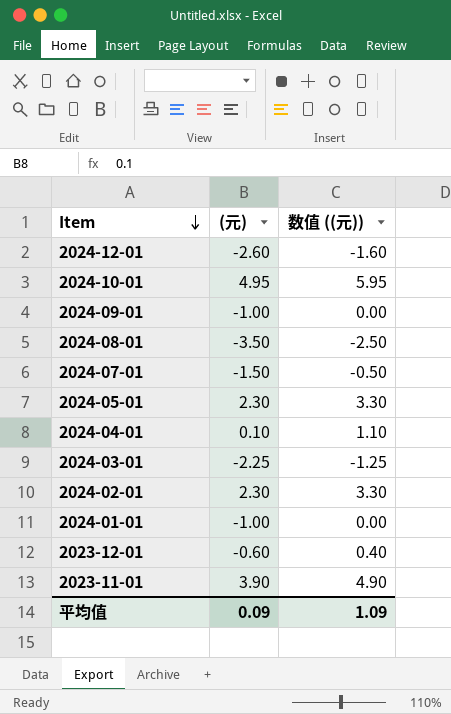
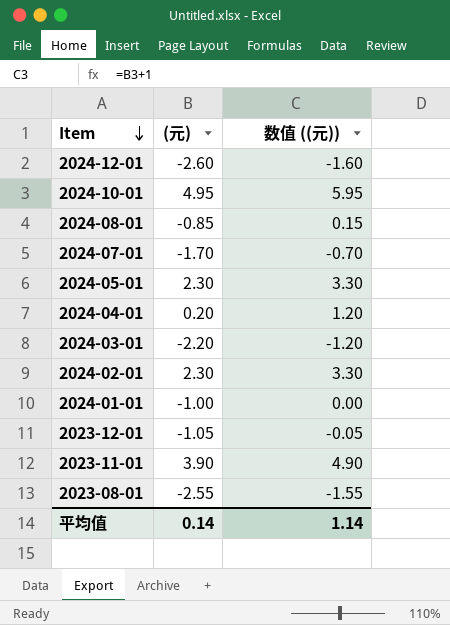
row 2024-09-01: -1.00 | 0.00 -> none
2024-08-01 | (元): -3.50 -> -0.85
2024-08-01 | 数值 ((元)): -2.50 -> 0.15
2024-07-01 | (元): -1.50 -> -1.70
2024-07-01 | 数值 ((元)): -0.50 -> -0.70
2024-04-01 | (元): 0.10 -> 0.20
2024-04-01 | 数值 ((元)): 1.10 -> 1.20
2024-03-01 | (元): -2.25 -> -2.20
2024-03-01 | 数值 ((元)): -1.25 -> -1.20
2023-12-01 | (元): -0.60 -> -1.05
2023-12-01 | 数值 ((元)): 0.40 -> -0.05
row 2023-08-01: none -> -2.55 | -1.55
平均值 | (元): 0.09 -> 0.14
平均值 | 数值 ((元)): 1.09 -> 1.14

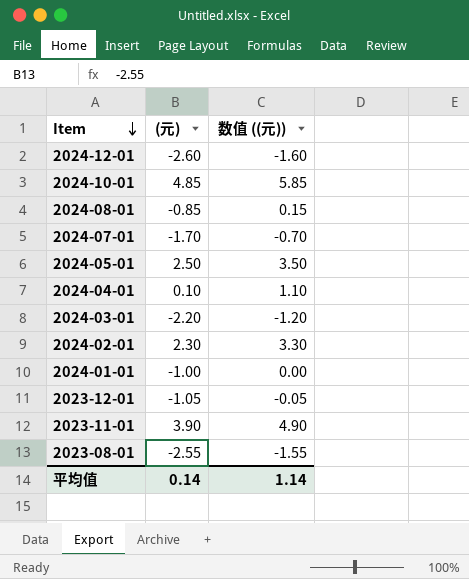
2024-10-01 | (元): 4.95 -> 4.85
2024-10-01 | 数值 ((元)): 5.95 -> 5.85
2024-05-01 | (元): 2.30 -> 2.50
2024-05-01 | 数值 ((元)): 3.30 -> 3.50
2024-04-01 | (元): 0.20 -> 0.10
2024-04-01 | 数值 ((元)): 1.20 -> 1.10

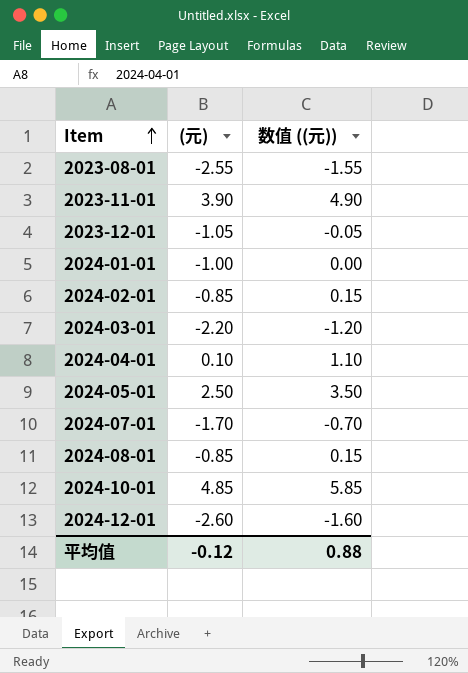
row order: Item descending -> Item ascending
2024-02-01 | (元): 2.30 -> -0.85
2024-02-01 | 数值 ((元)): 3.30 -> 0.15
平均值 | (元): 0.14 -> -0.12
平均值 | 数值 ((元)): 1.14 -> 0.88

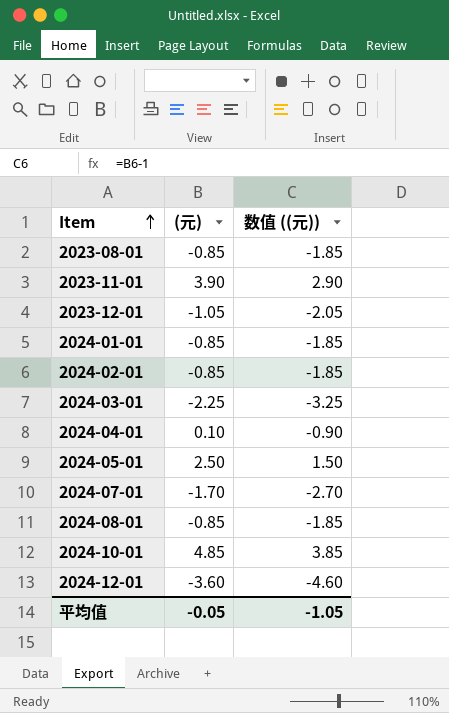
column 数值 ((元)) | formula: [(元)] + 1 -> [(元)] - 1
2023-08-01 | (元): -2.55 -> -0.85
2024-01-01 | (元): -1.00 -> -0.85
2024-03-01 | (元): -2.20 -> -2.25
2024-12-01 | (元): -2.60 -> -3.60
平均值 | (元): -0.12 -> -0.05
平均值 | 数值 ((元)): 0.88 -> -1.05

